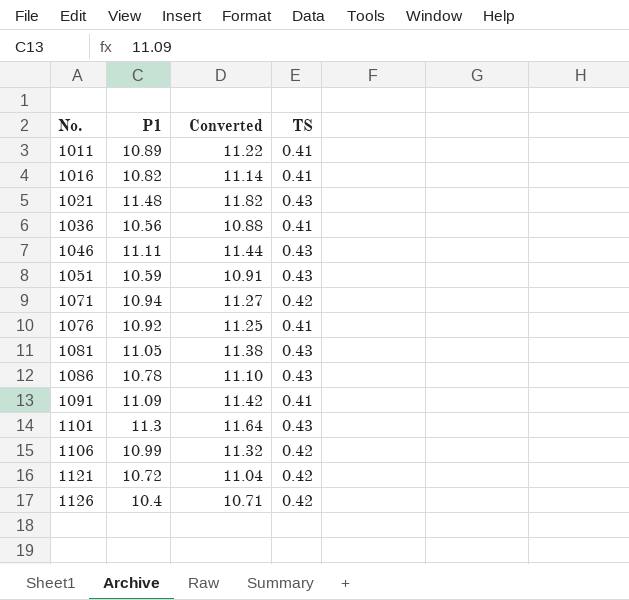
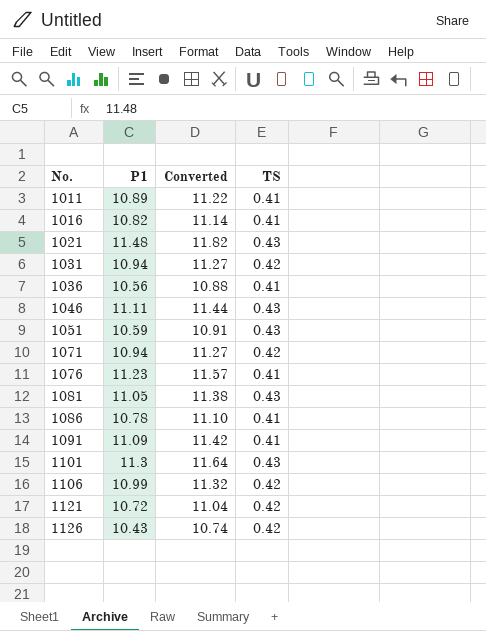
row 1031: none -> 10.94 | 11.27 | 0.42
1076 | P1: 10.92 -> 11.23
1076 | Converted: 11.25 -> 11.57
1086 | TS: 0.43 -> 0.41
1126 | P1: 10.4 -> 10.43
1126 | Converted: 10.71 -> 10.74

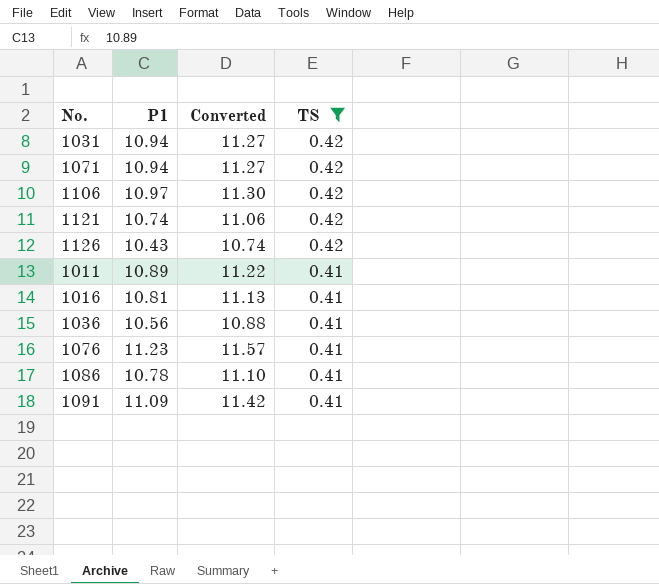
filter: none -> TS != 0.43
row order: No. ascending -> TS descending
1106 | P1: 10.99 -> 10.97
1106 | Converted: 11.32 -> 11.30
1121 | P1: 10.72 -> 10.74
1121 | Converted: 11.04 -> 11.06
1016 | P1: 10.82 -> 10.81
1016 | Converted: 11.14 -> 11.13

